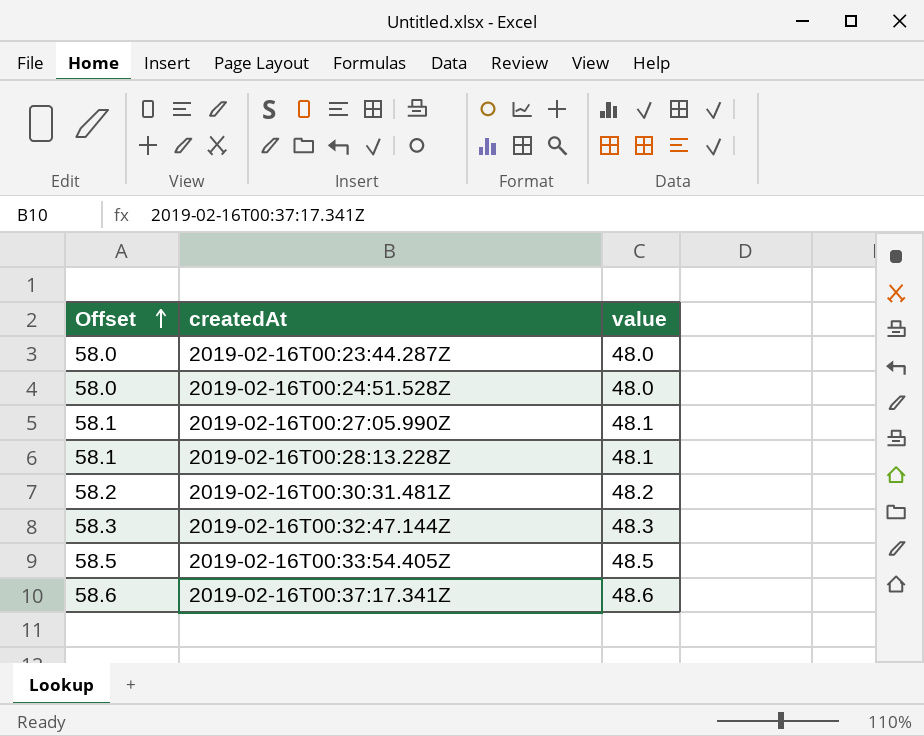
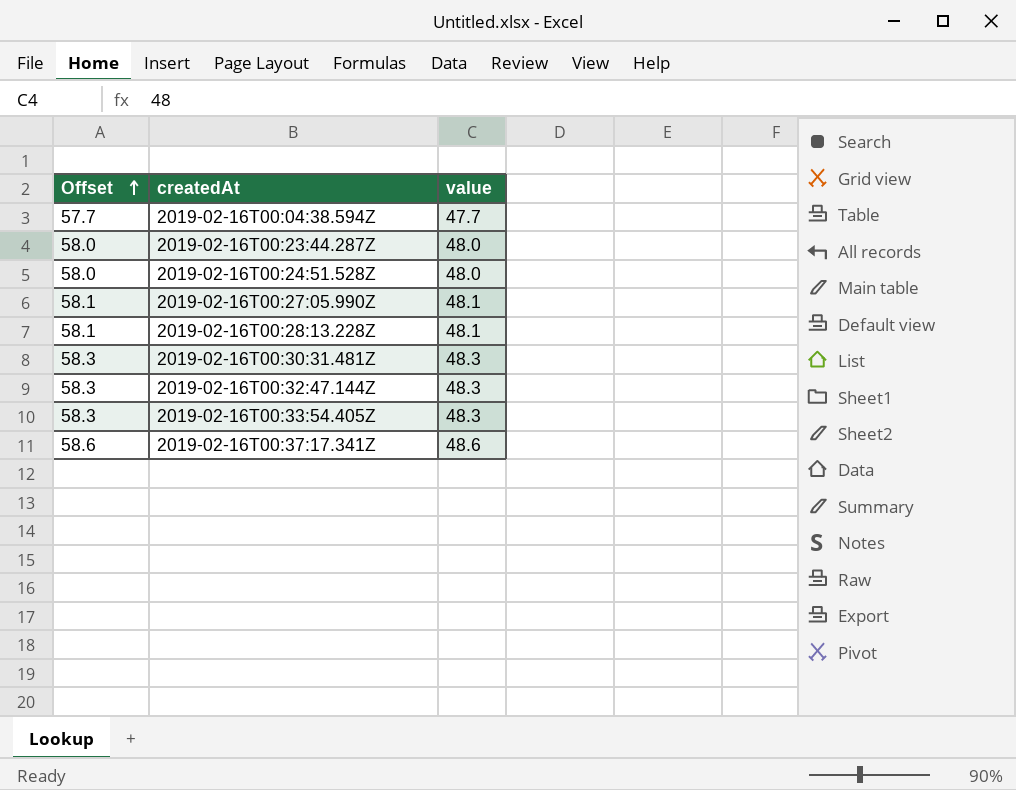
row 2019-02-16T00:04:38.594Z: none -> 57.7 | 47.7
2019-02-16T00:30:31.481Z | Offset: 58.2 -> 58.3
2019-02-16T00:30:31.481Z | value: 48.2 -> 48.3
2019-02-16T00:33:54.405Z | Offset: 58.5 -> 58.3
2019-02-16T00:33:54.405Z | value: 48.5 -> 48.3

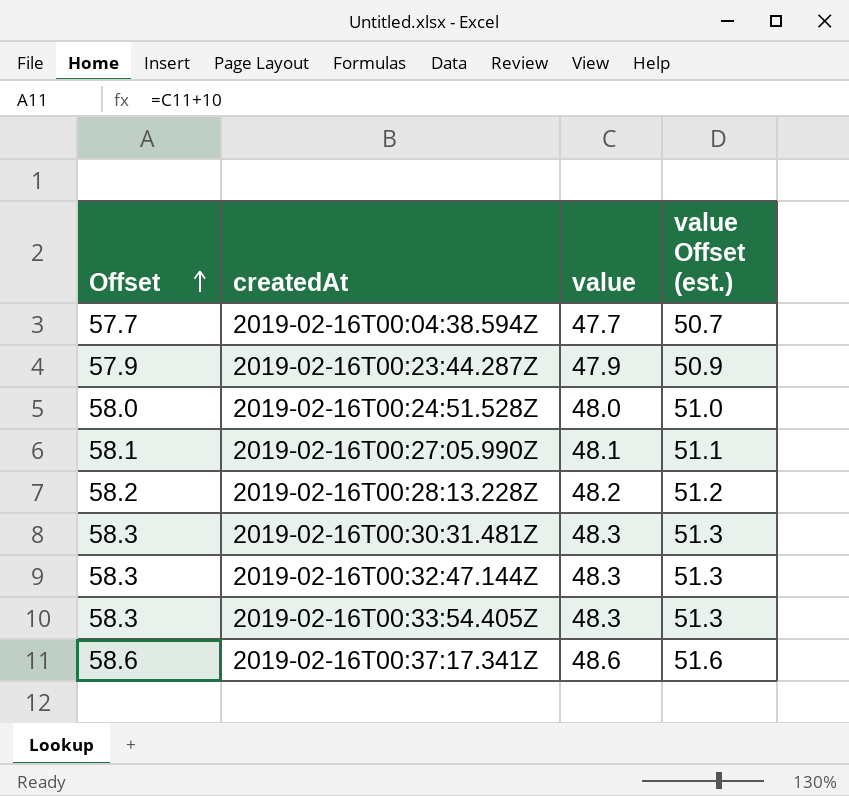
column value Offset (est.) | formula: none -> [value] + 3
2019-02-16T00:23:44.287Z | Offset: 58.0 -> 57.9
2019-02-16T00:23:44.287Z | value: 48.0 -> 47.9
2019-02-16T00:28:13.228Z | Offset: 58.1 -> 58.2
2019-02-16T00:28:13.228Z | value: 48.1 -> 48.2

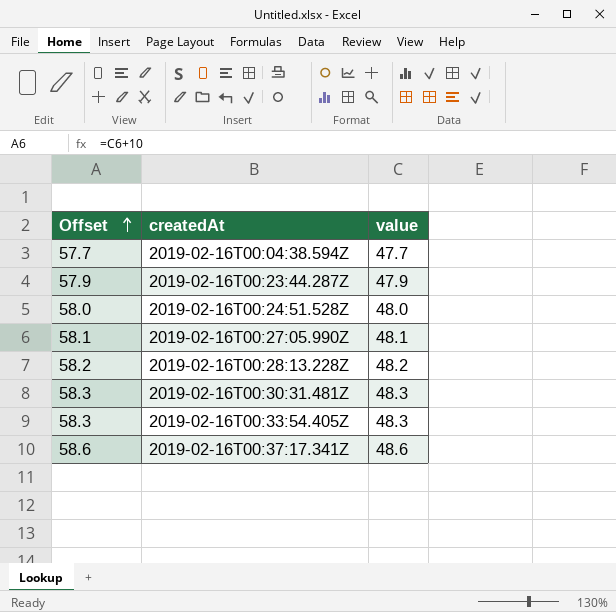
column value Offset (est.) | formula: [value] + 3 -> none
row 2019-02-16T00:32:47.144Z: 58.3 | 48.3 | 51.3 -> none

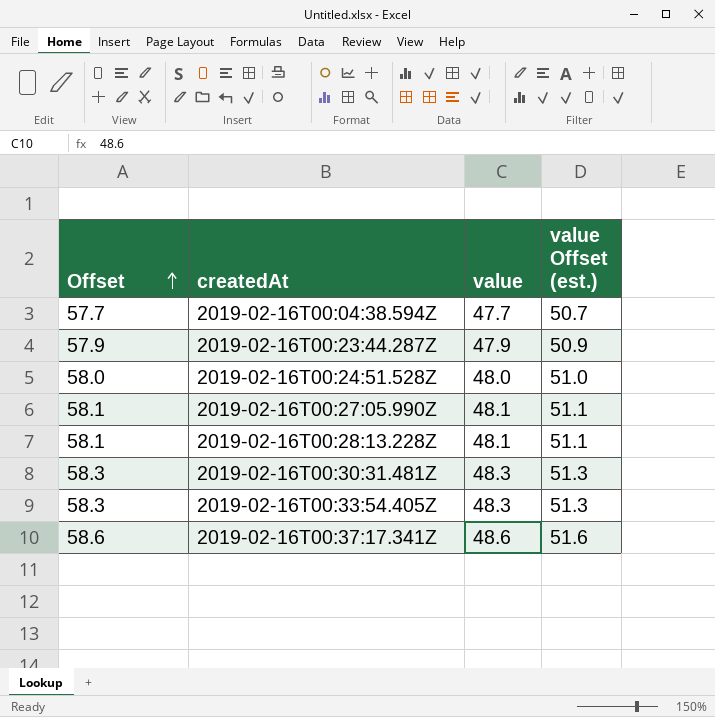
column value Offset (est.) | formula: none -> [value] + 3
2019-02-16T00:28:13.228Z | Offset: 58.2 -> 58.1
2019-02-16T00:28:13.228Z | value: 48.2 -> 48.1

